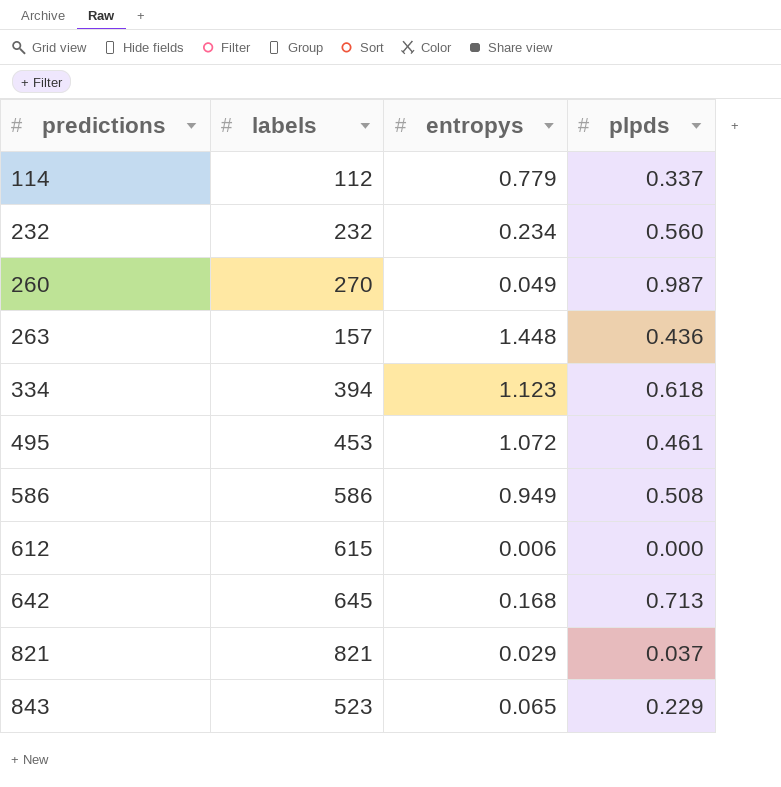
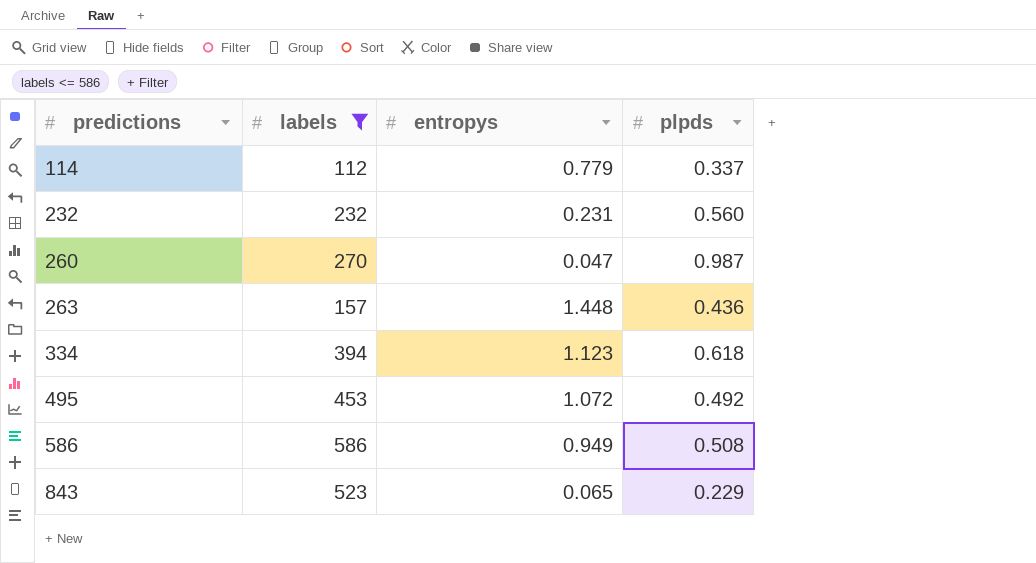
filter: none -> labels <= 586
232 | entropys: 0.234 -> 0.231
260 | entropys: 0.049 -> 0.047
495 | plpds: 0.461 -> 0.492

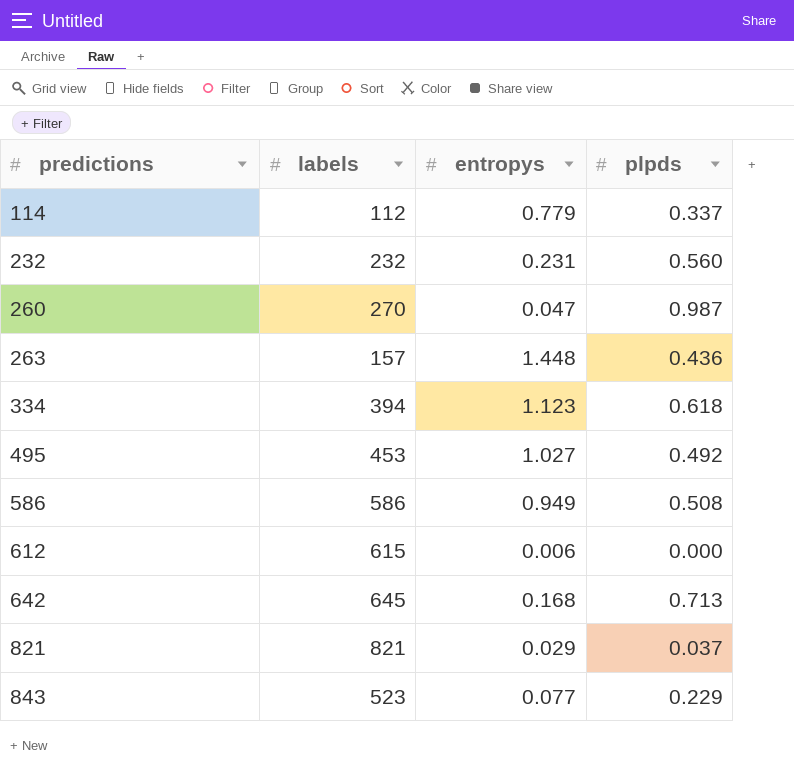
filter: labels <= 586 -> none
495 | entropys: 1.072 -> 1.027
843 | entropys: 0.065 -> 0.077

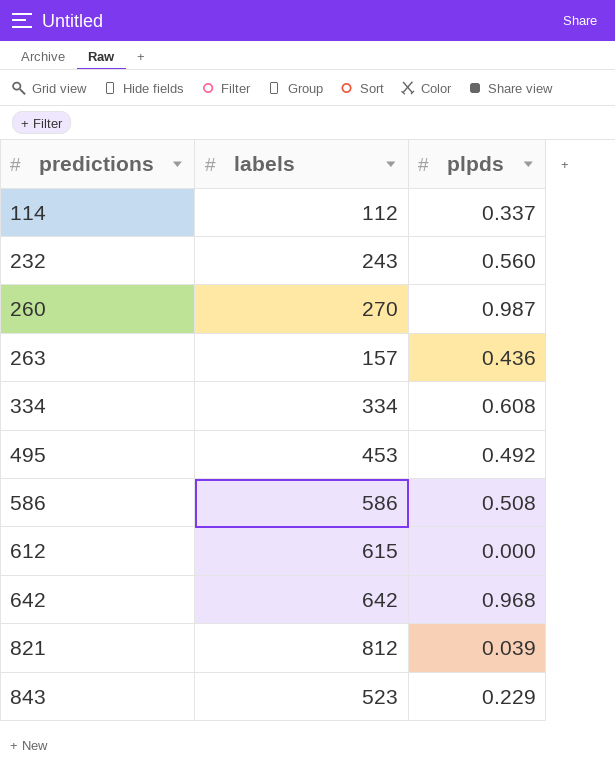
column entropys | position: 3 -> none
232 | labels: 232 -> 243
334 | labels: 394 -> 334
334 | plpds: 0.618 -> 0.608
642 | labels: 645 -> 642
642 | plpds: 0.713 -> 0.968
821 | labels: 821 -> 812
821 | plpds: 0.037 -> 0.039

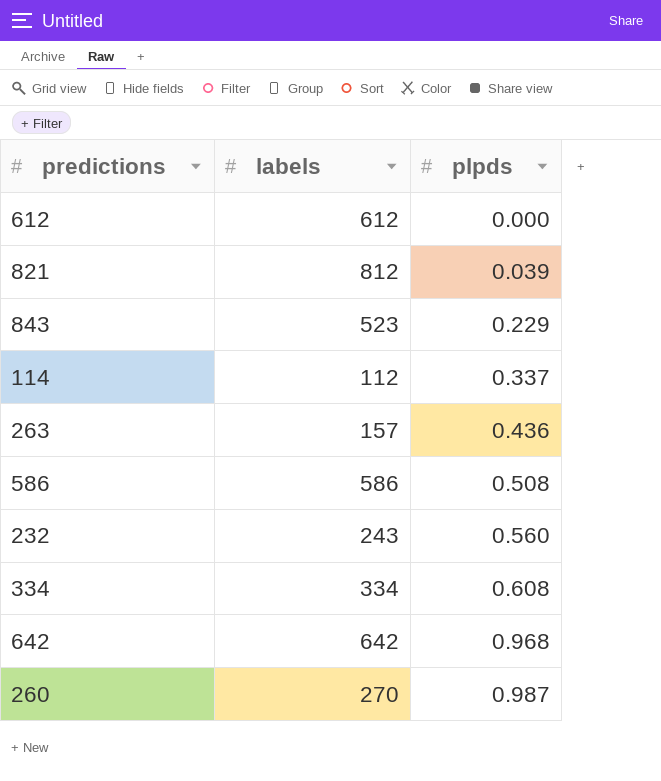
row order: predictions ascending -> plpds ascending
row 495: 453 | 0.492 -> none
612 | labels: 615 -> 612

